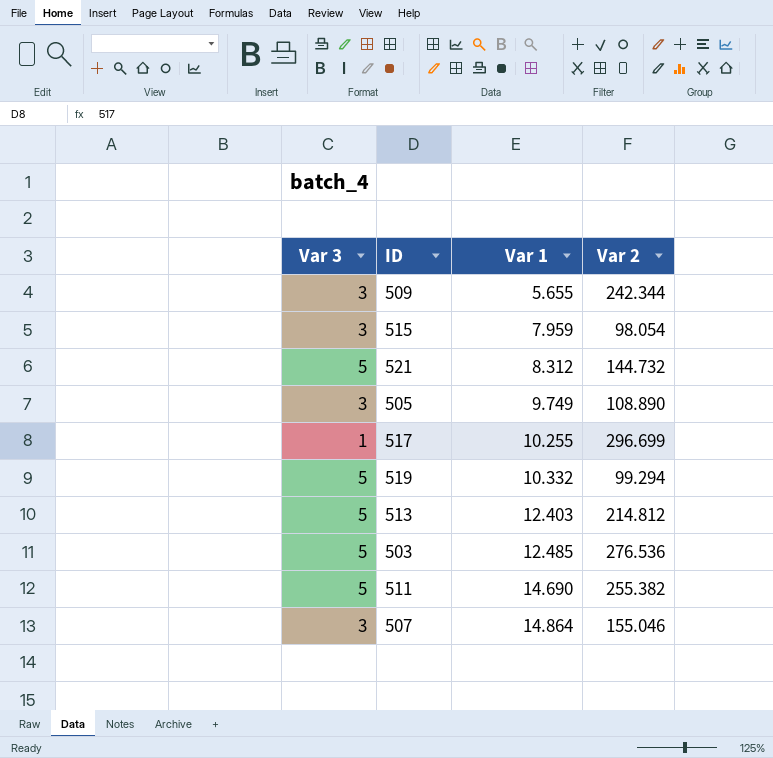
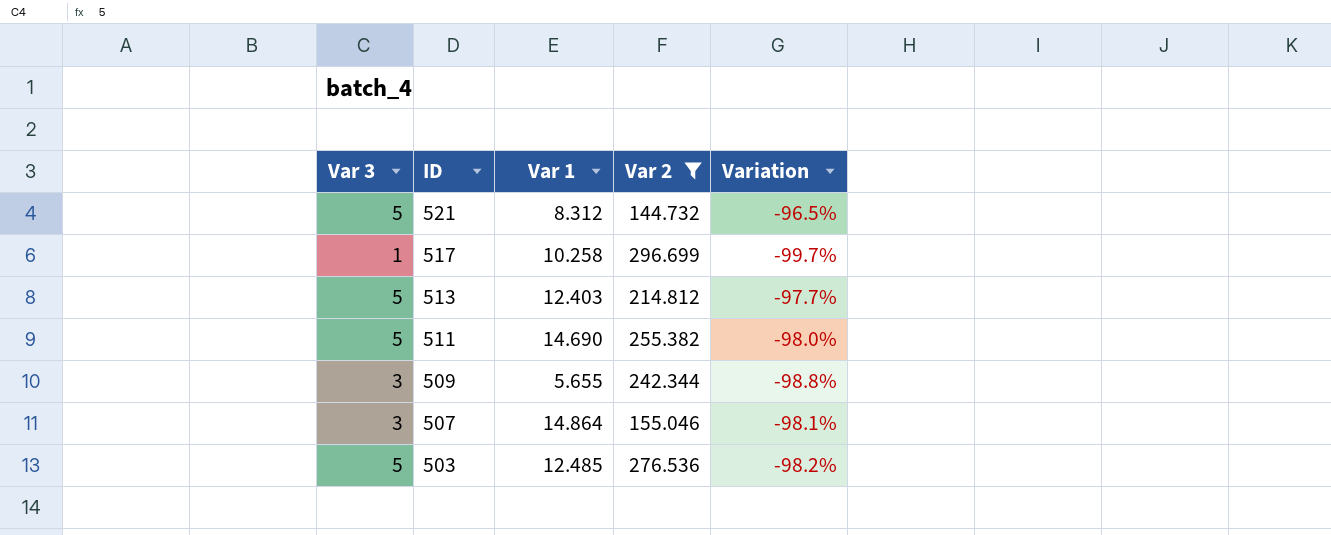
filter: none -> Var 2 >= 144.732
row order: Var 1 ascending -> ID descending
column Variation | formula: none -> ([Var 3] - [Var 2]) / [Var 2]
517 | Var 1: 10.255 -> 10.258

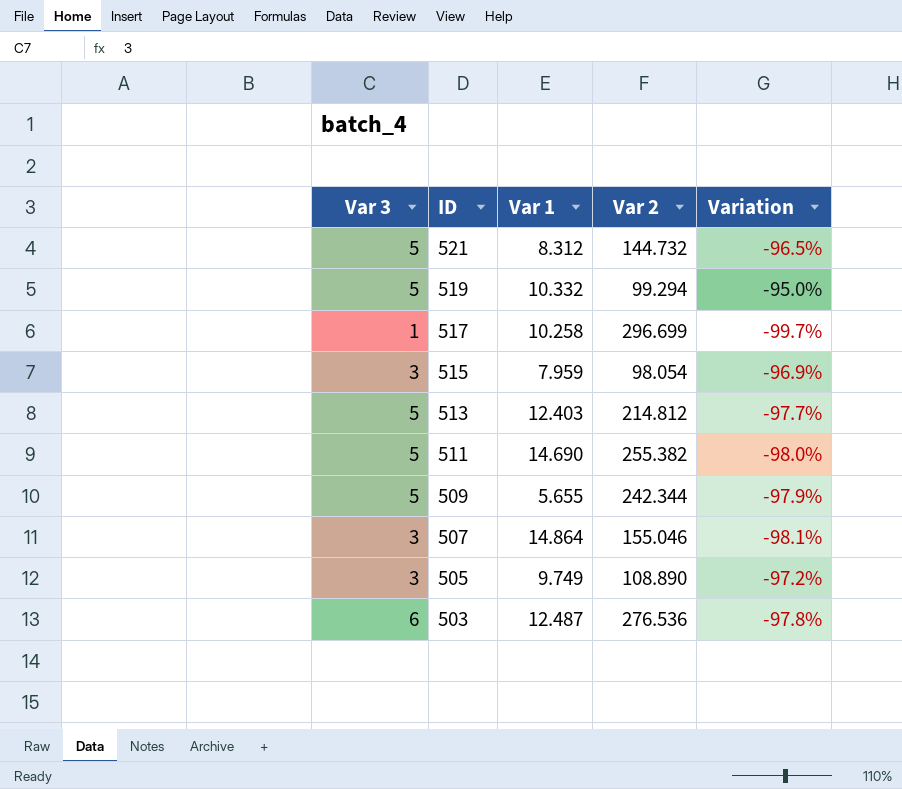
filter: Var 2 >= 144.732 -> none
509 | Var 3: 3 -> 5
509 | Variation: -98.8% -> -97.9%
503 | Var 3: 5 -> 6
503 | Var 1: 12.485 -> 12.487
503 | Variation: -98.2% -> -97.8%

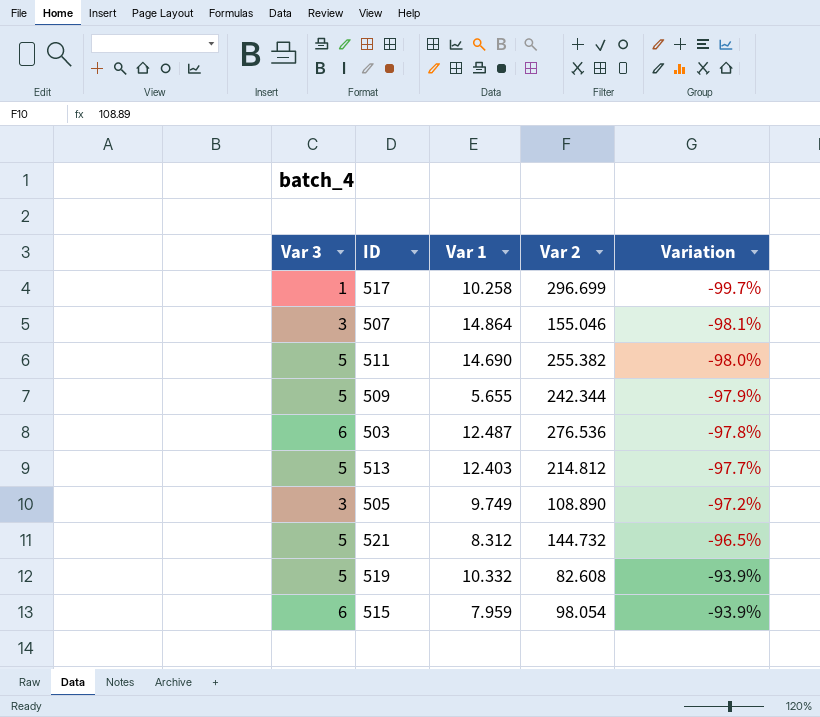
row order: ID descending -> Variation ascending
519 | Var 2: 99.294 -> 82.608
519 | Variation: -95.0% -> -93.9%
515 | Var 3: 3 -> 6
515 | Variation: -96.9% -> -93.9%

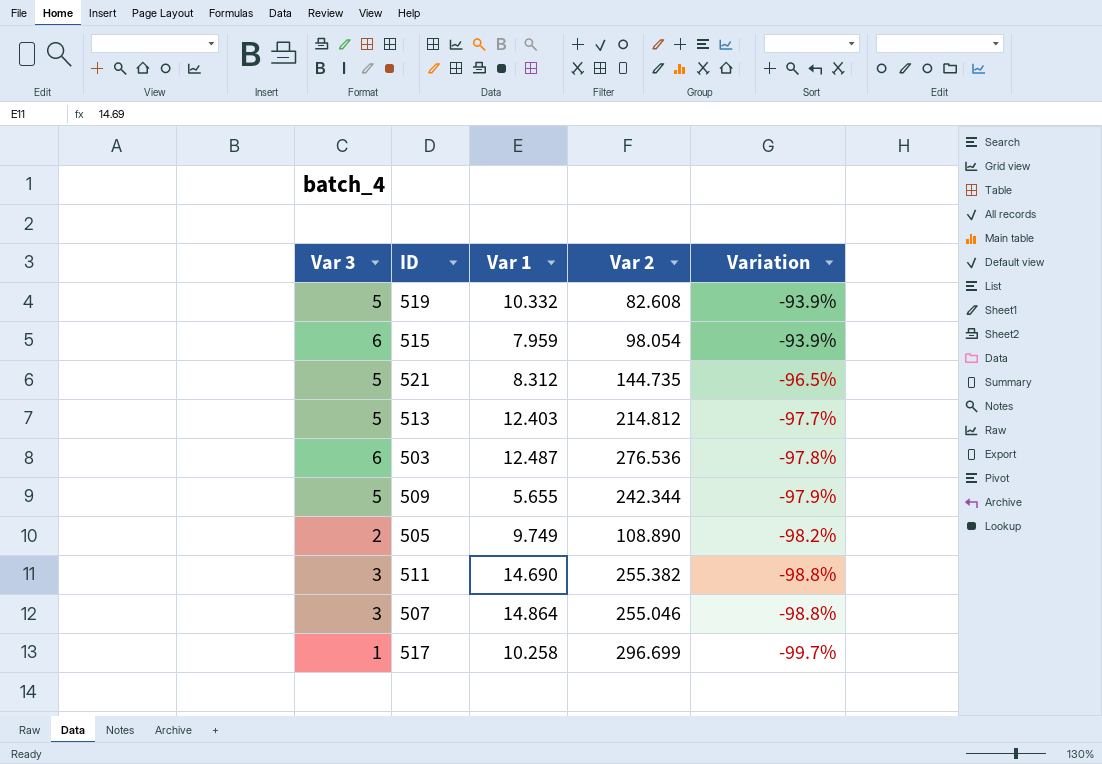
row order: Variation ascending -> Variation descending
521 | Var 2: 144.732 -> 144.735
505 | Var 3: 3 -> 2
505 | Variation: -97.2% -> -98.2%
511 | Var 3: 5 -> 3
511 | Variation: -98.0% -> -98.8%
507 | Var 2: 155.046 -> 255.046
507 | Variation: -98.1% -> -98.8%

